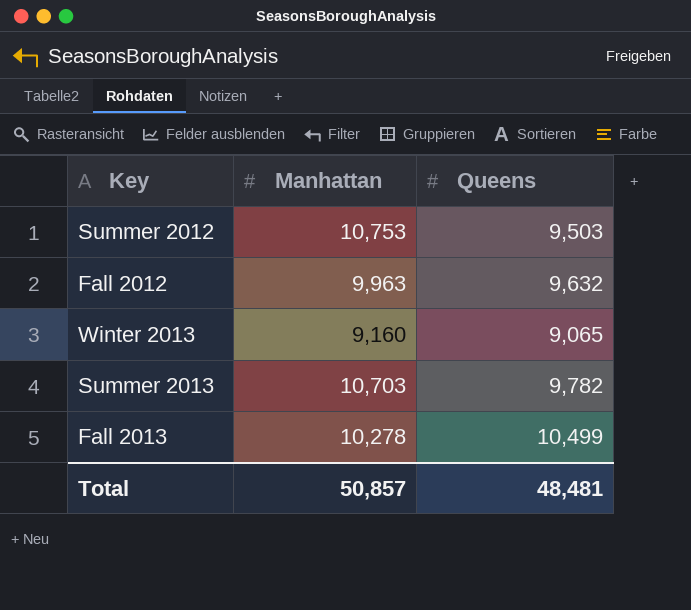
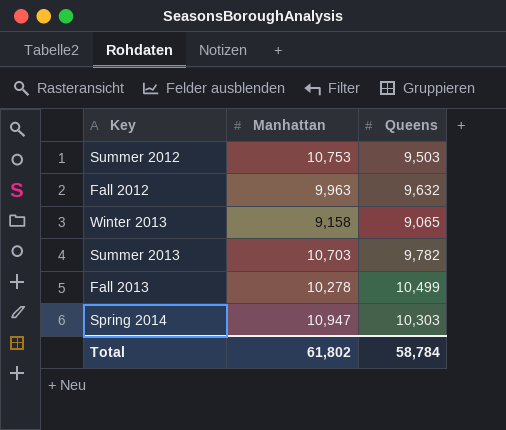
Winter 2013 | Manhattan: 9,160 -> 9,158
row Spring 2014: none -> 10,947 | 10,303
Total | Manhattan: 50,857 -> 61,802
Total | Queens: 48,481 -> 58,784

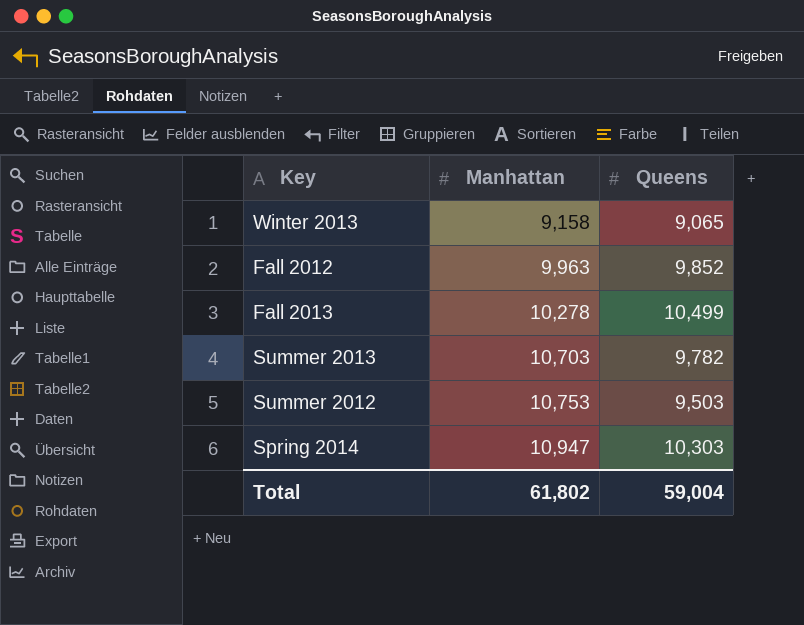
row order: none -> Manhattan ascending
Fall 2012 | Queens: 9,632 -> 9,852
Total | Queens: 58,784 -> 59,004

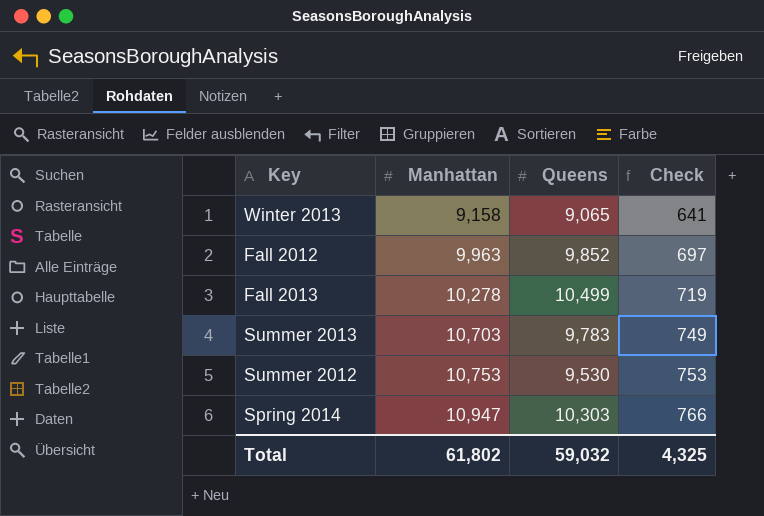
column Check | formula: none -> [Manhattan] * 0.07
Summer 2013 | Queens: 9,782 -> 9,783
Summer 2012 | Queens: 9,503 -> 9,530
Total | Queens: 59,004 -> 59,032

